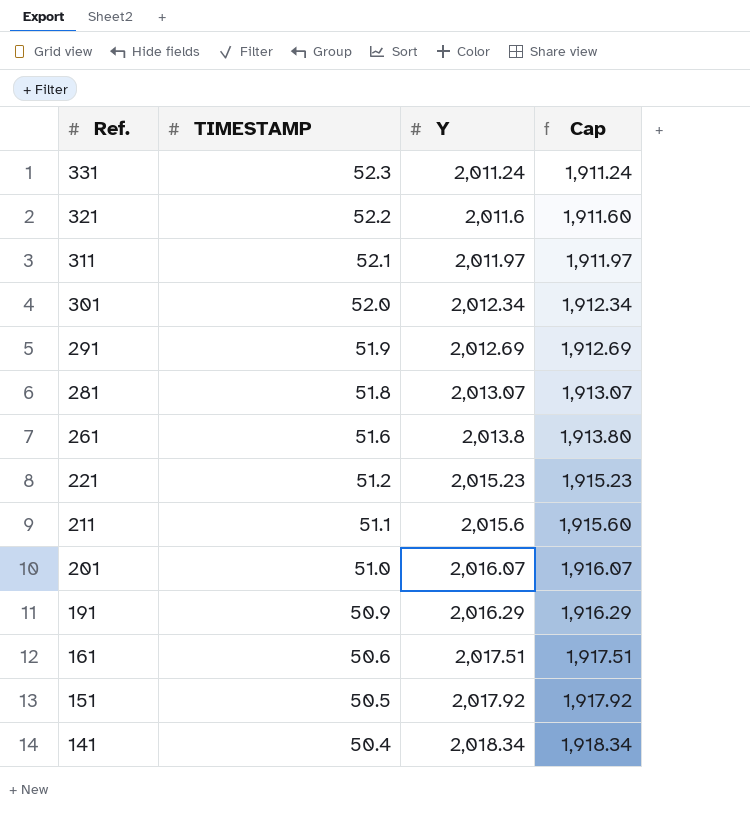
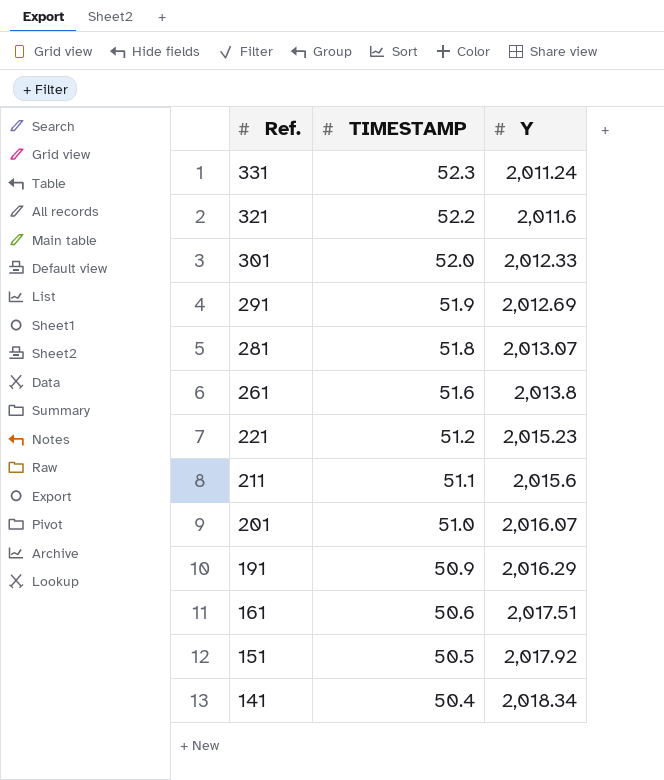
column Cap | formula: [Y] - 100 -> none
row 311: 52.1 | 2,011.97 | 1,911.97 -> none
301 | Y: 2,012.34 -> 2,012.33

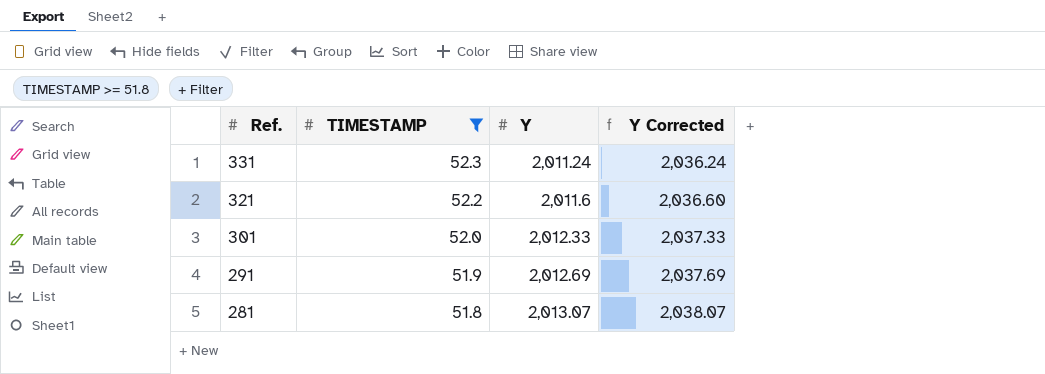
filter: none -> TIMESTAMP >= 51.8
column Y Corrected | formula: none -> [Y] + 25

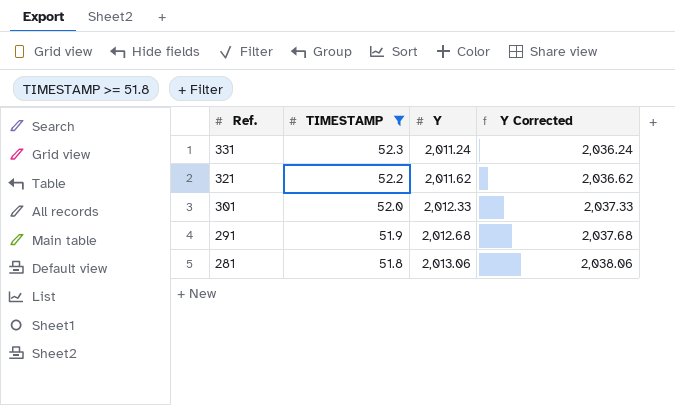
321 | Y: 2,011.6 -> 2,011.62
321 | Y Corrected: 2,036.60 -> 2,036.62
291 | Y: 2,012.69 -> 2,012.68
291 | Y Corrected: 2,037.69 -> 2,037.68
281 | Y: 2,013.07 -> 2,013.06
281 | Y Corrected: 2,038.07 -> 2,038.06

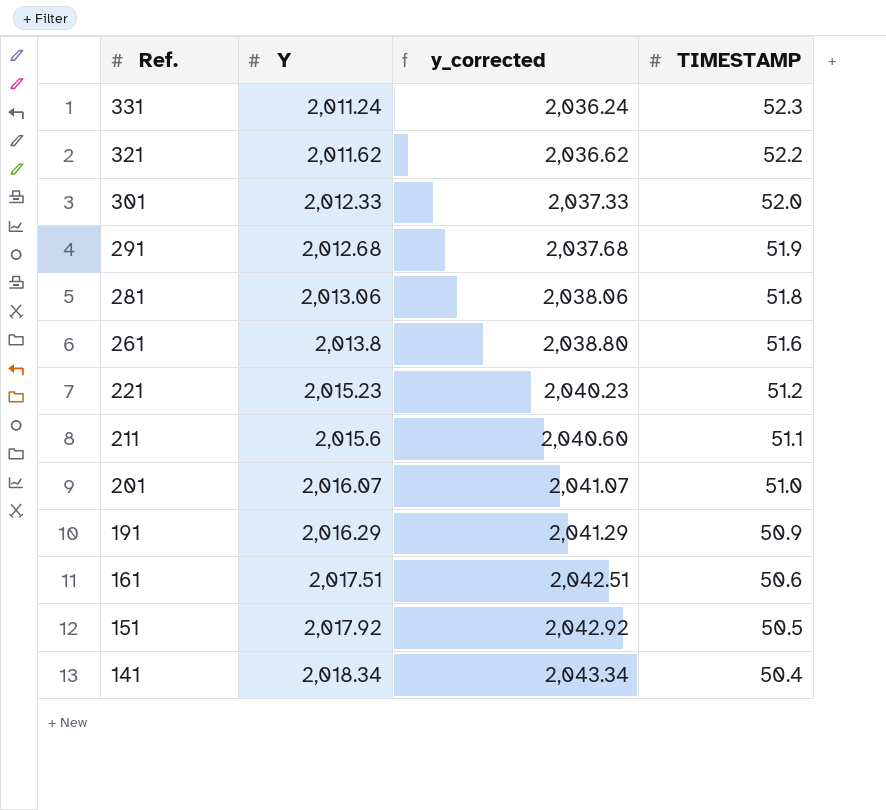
filter: TIMESTAMP >= 51.8 -> none
column name: Y Corrected -> y_corrected
column TIMESTAMP | position: 2 -> 4

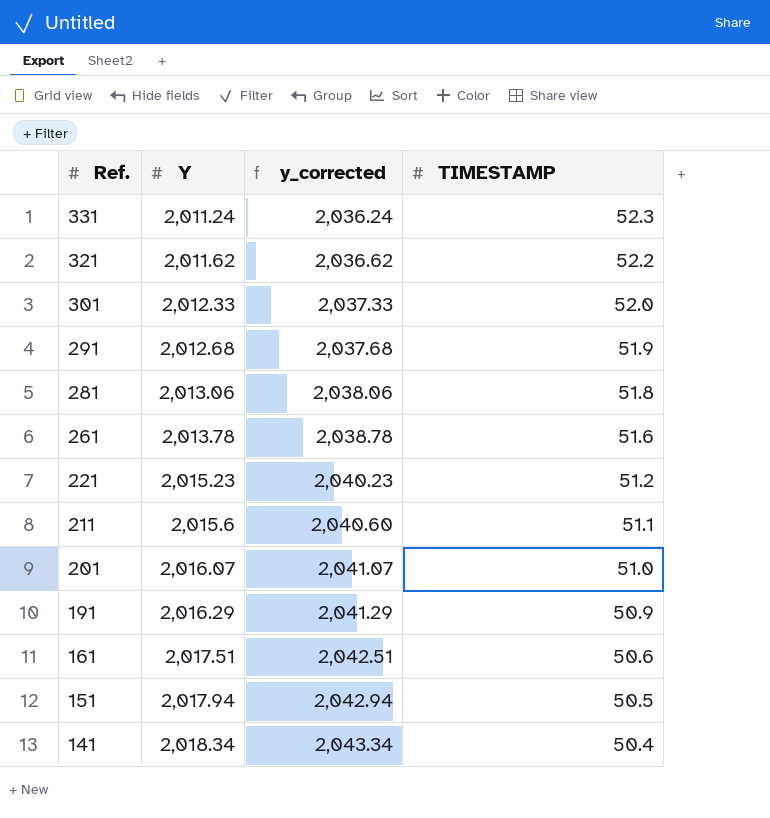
261 | Y: 2,013.8 -> 2,013.78
261 | y_corrected: 2,038.80 -> 2,038.78
151 | Y: 2,017.92 -> 2,017.94
151 | y_corrected: 2,042.92 -> 2,042.94

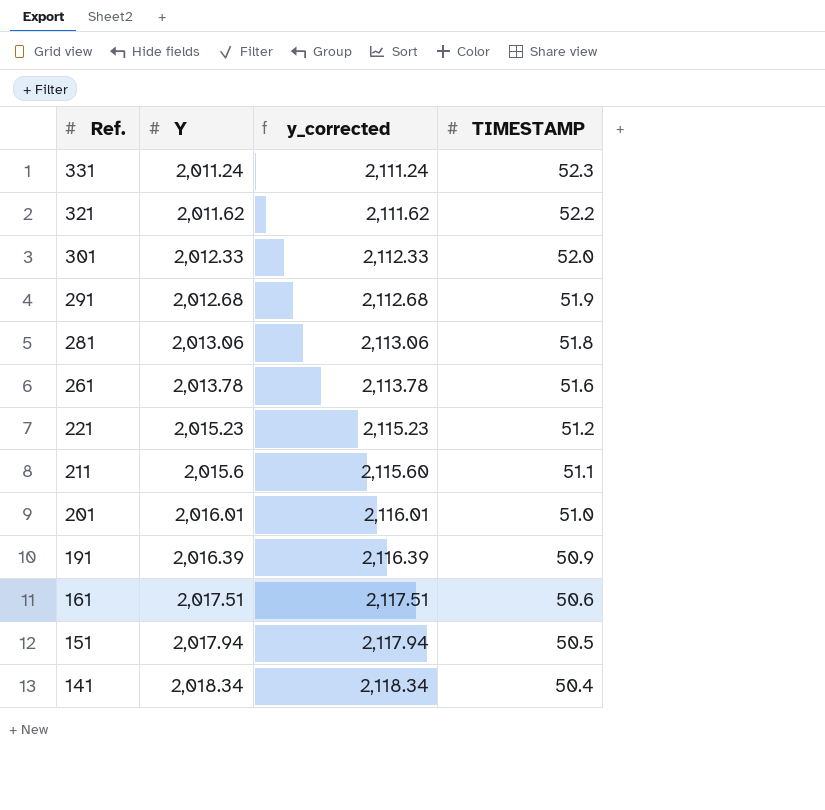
column y_corrected | formula: [Y] + 25 -> [Y] + 100
201 | Y: 2,016.07 -> 2,016.01
191 | Y: 2,016.29 -> 2,016.39

